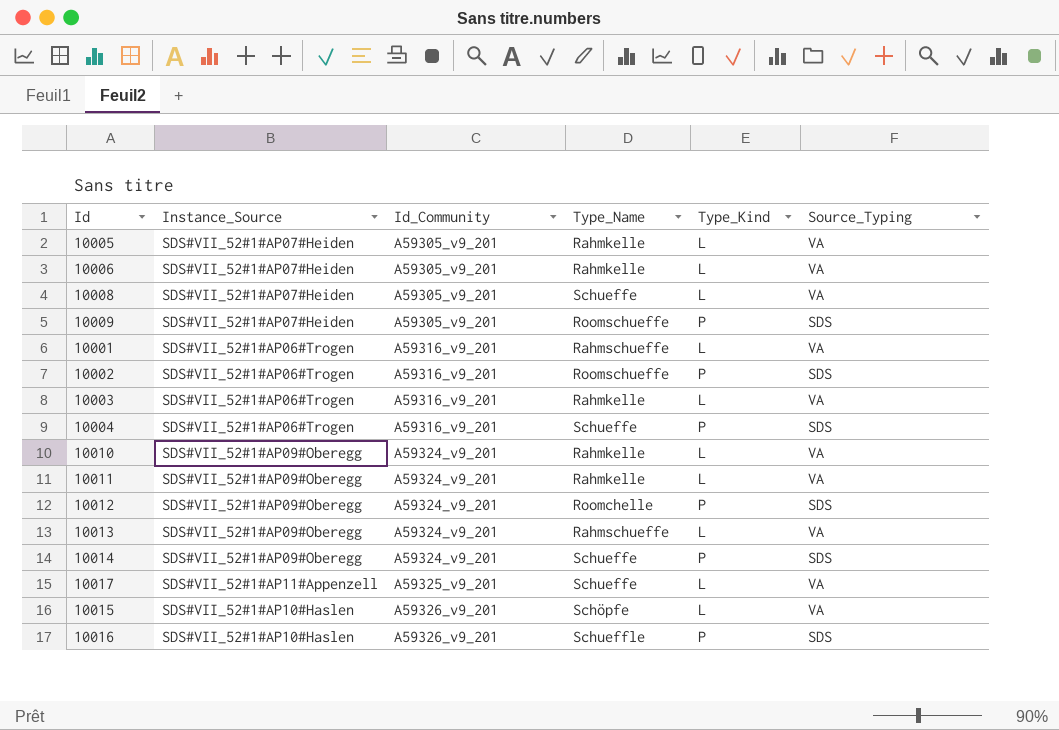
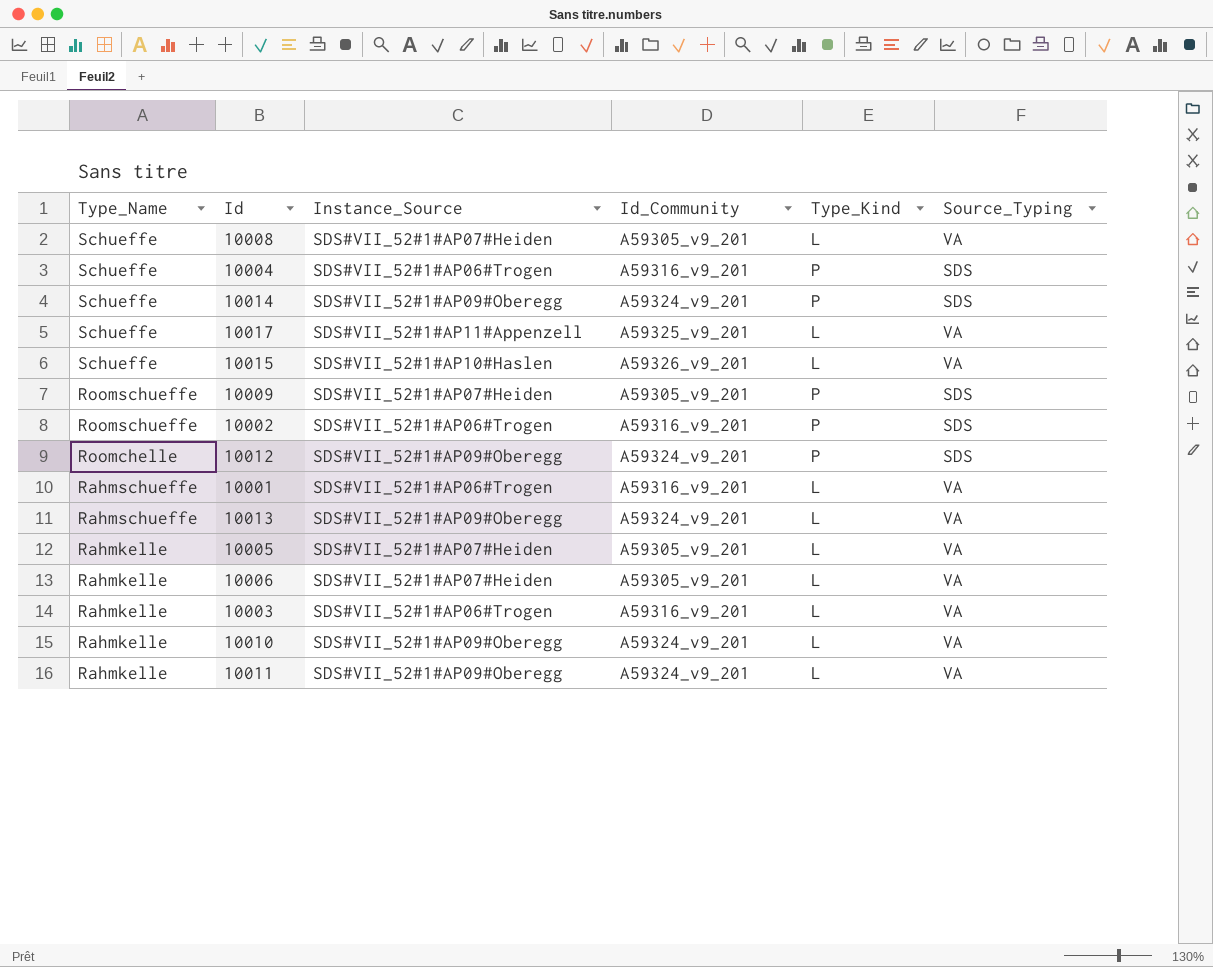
row order: Id_Community ascending -> Type_Name descending
column Type_Name | position: 4 -> 1
row 10016: SDS#VII_52#1#AP10#Haslen | A59326_v9_201 | Schueffle | P | SDS -> none
10015 | Type_Name: Schöpfe -> Schueffe

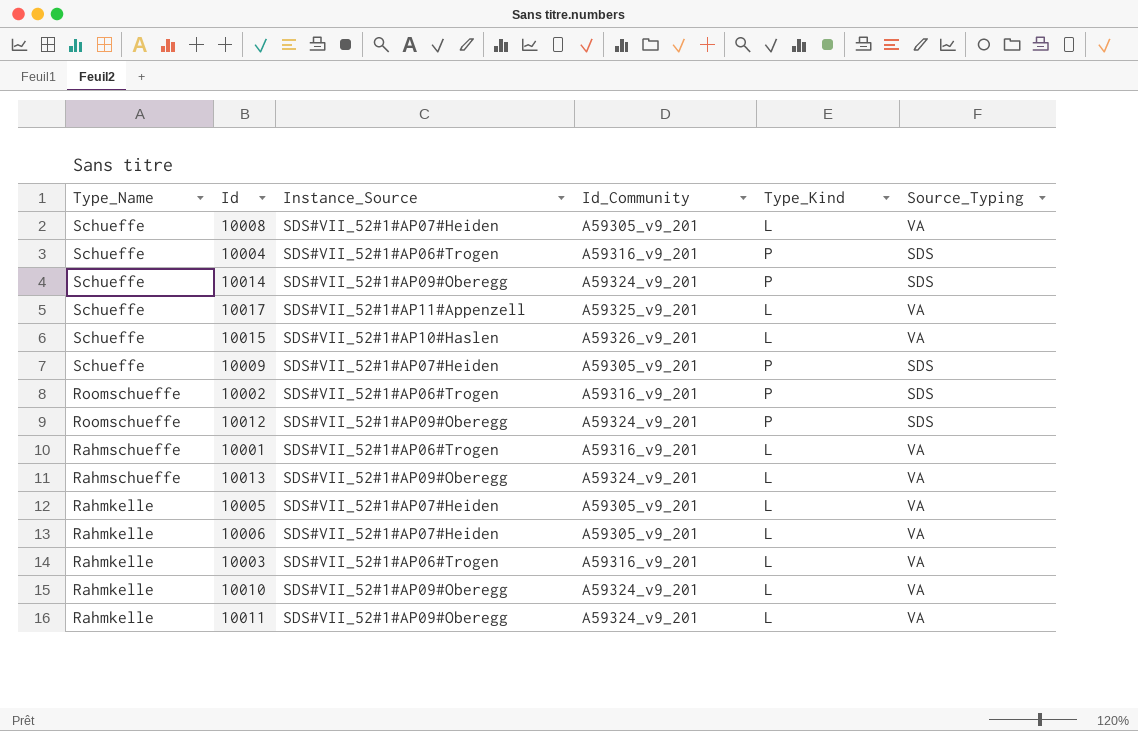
10009 | Type_Name: Roomschueffe -> Schueffe
10012 | Type_Name: Roomchelle -> Roomschueffe

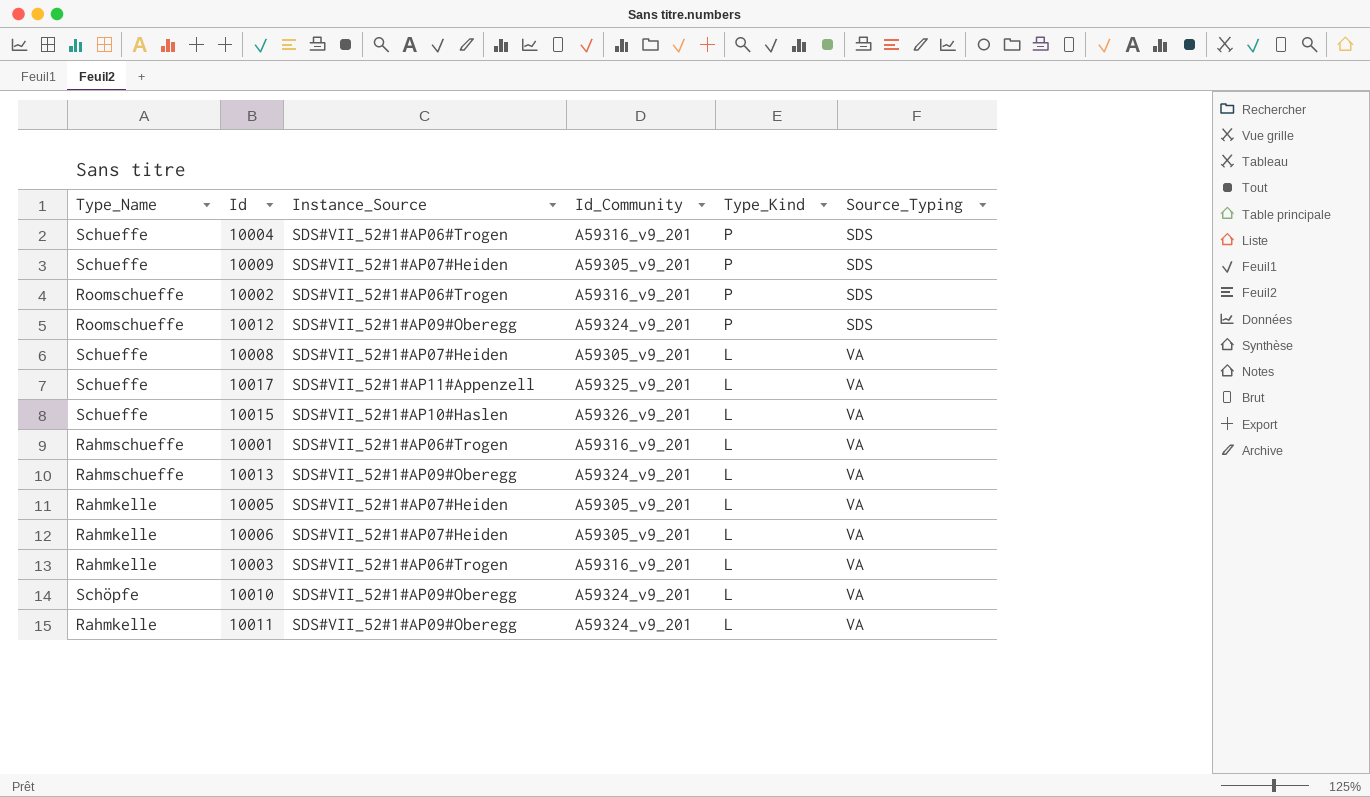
row order: Type_Name descending -> Type_Kind descending
row 10014: Schueffe | SDS#VII_52#1#AP09#Oberegg | A59324_v9_201 | P | SDS -> none
10010 | Type_Name: Rahmkelle -> Schöpfe

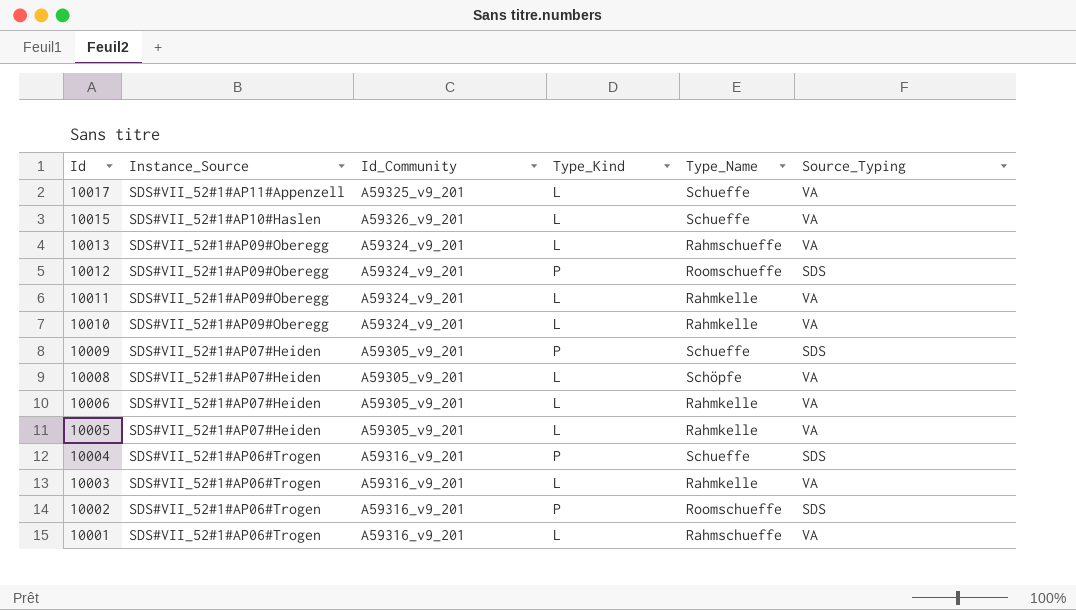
row order: Type_Kind descending -> Id descending
column Type_Name | position: 1 -> 5
10010 | Type_Name: Schöpfe -> Rahmkelle
10008 | Type_Name: Schueffe -> Schöpfe

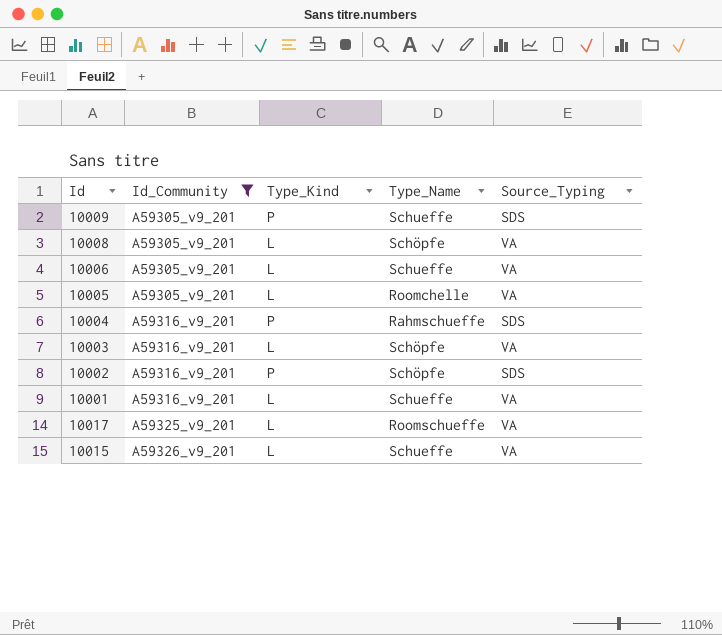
filter: none -> Id_Community != A59324_v9_201
row order: Id descending -> Id_Community ascending
column Instance_Source | position: 2 -> none
10006 | Type_Name: Rahmkelle -> Schueffe
10005 | Type_Name: Rahmkelle -> Roomchelle
10004 | Type_Name: Schueffe -> Rahmschueffe
10003 | Type_Name: Rahmkelle -> Schöpfe
10002 | Type_Name: Roomschueffe -> Schöpfe
10001 | Type_Name: Rahmschueffe -> Schueffe
10017 | Type_Name: Schueffe -> Roomschueffe

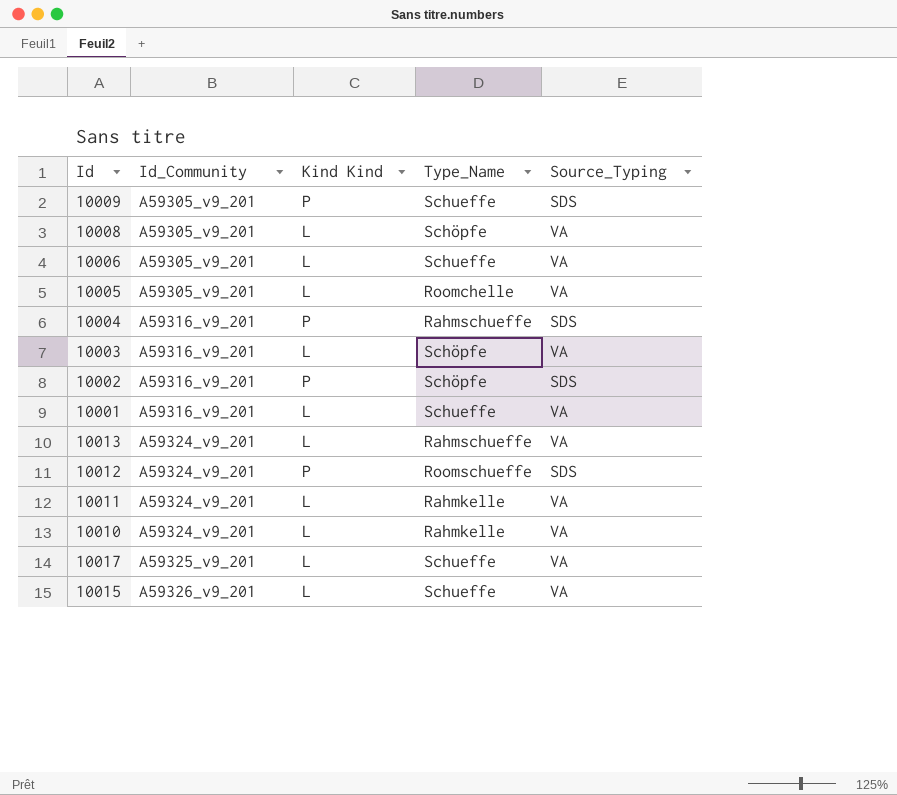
filter: Id_Community != A59324_v9_201 -> none
column name: Type_Kind -> Kind Kind
10017 | Type_Name: Roomschueffe -> Schueffe

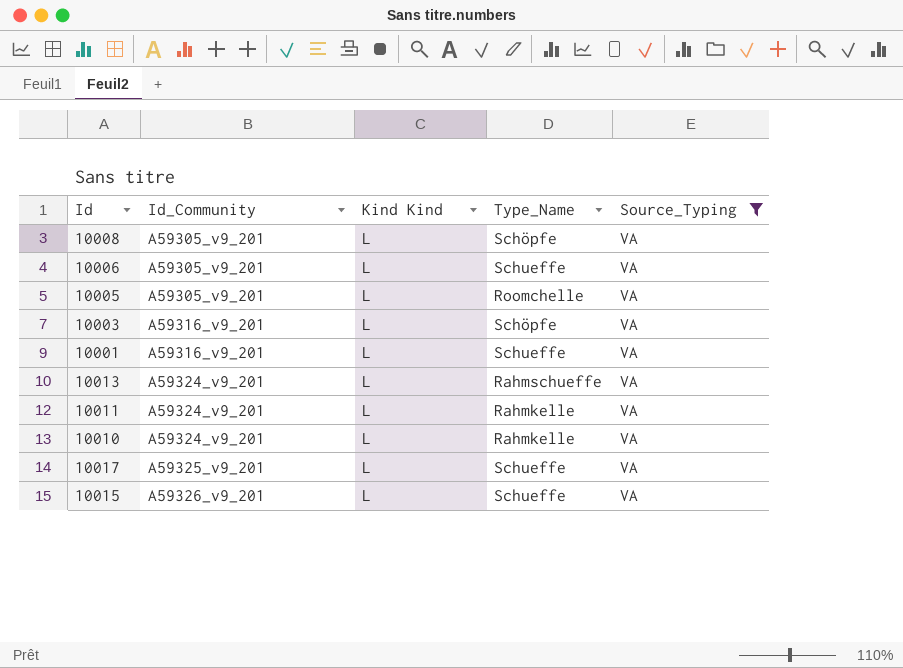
filter: none -> Source_Typing = VA

